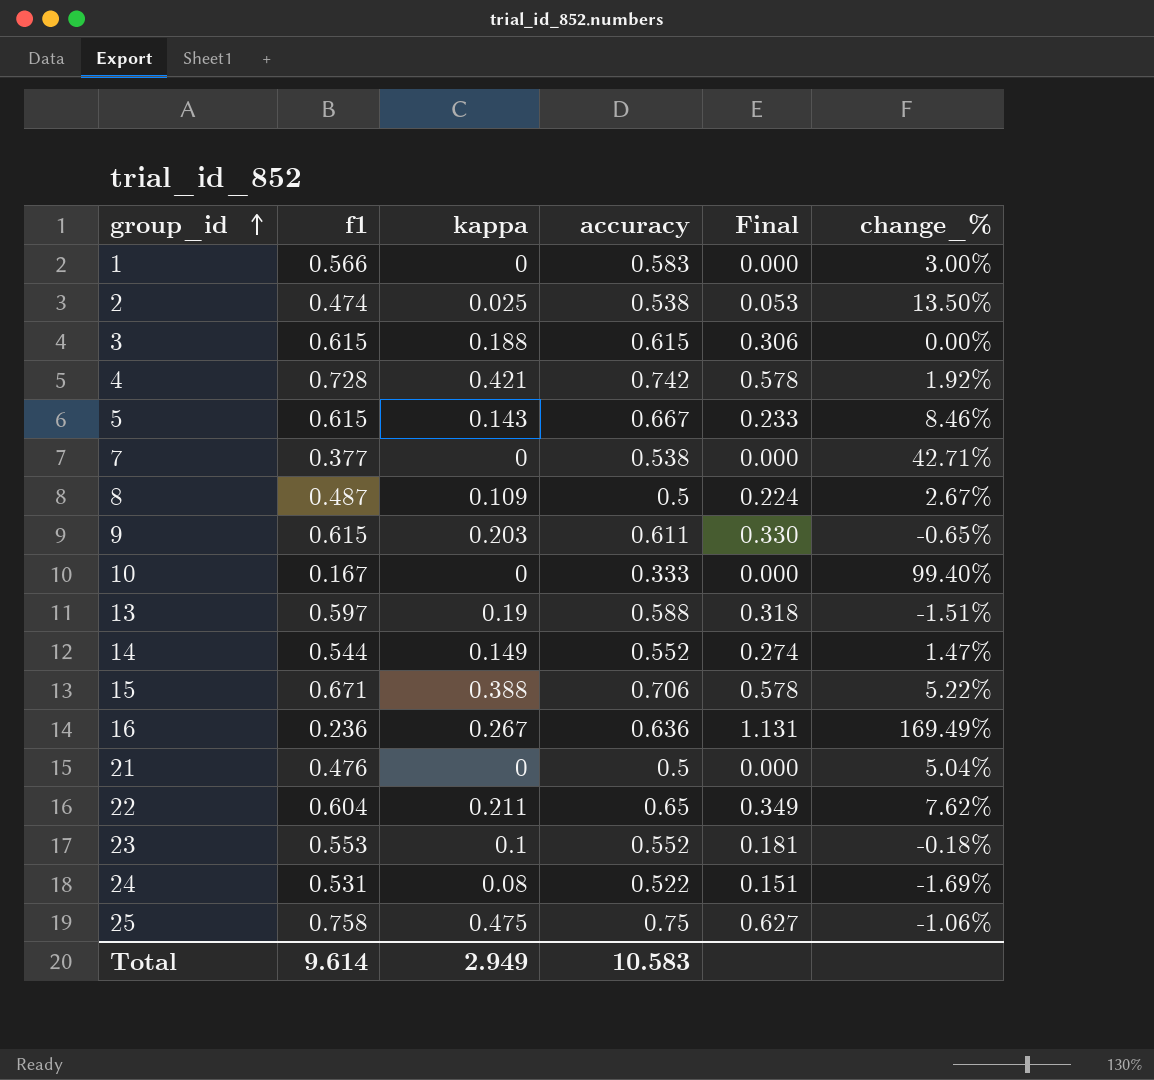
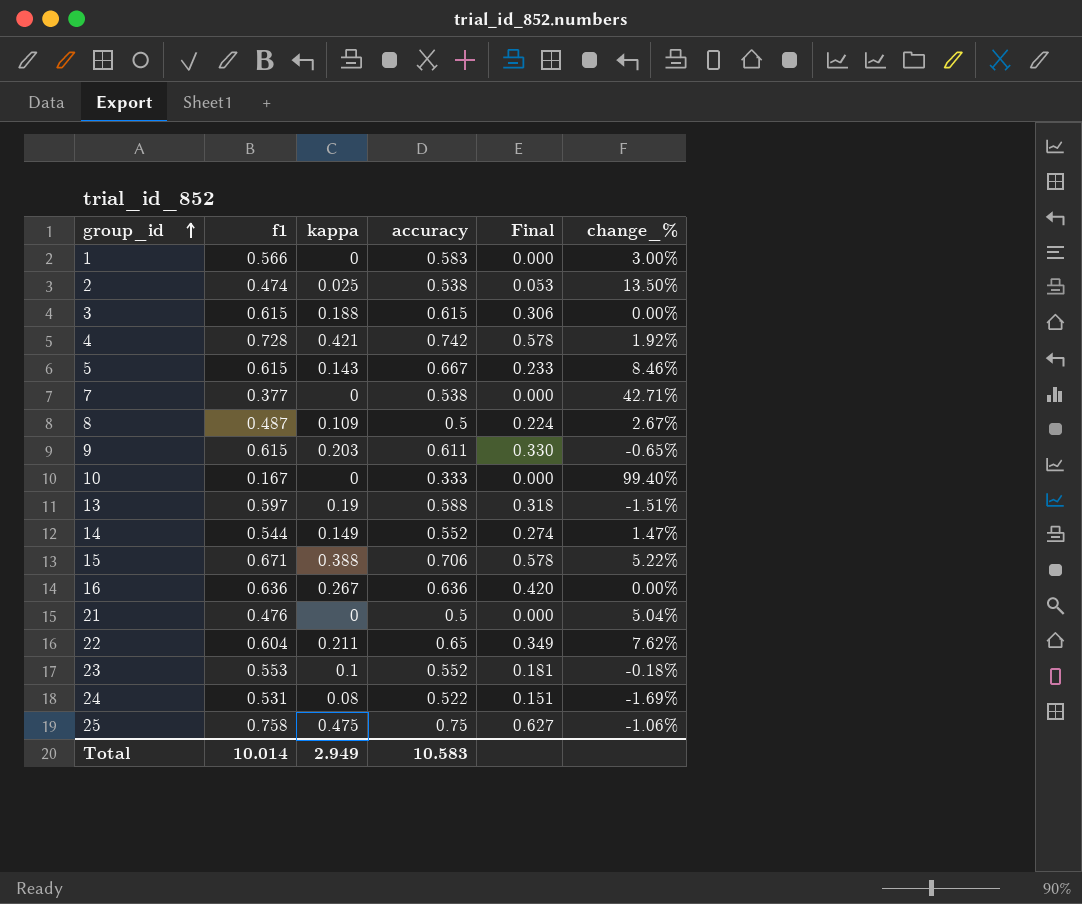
16 | f1: 0.236 -> 0.636
16 | Final: 1.131 -> 0.420
16 | change_%: 169.49% -> 0.00%
Total | f1: 9.614 -> 10.014

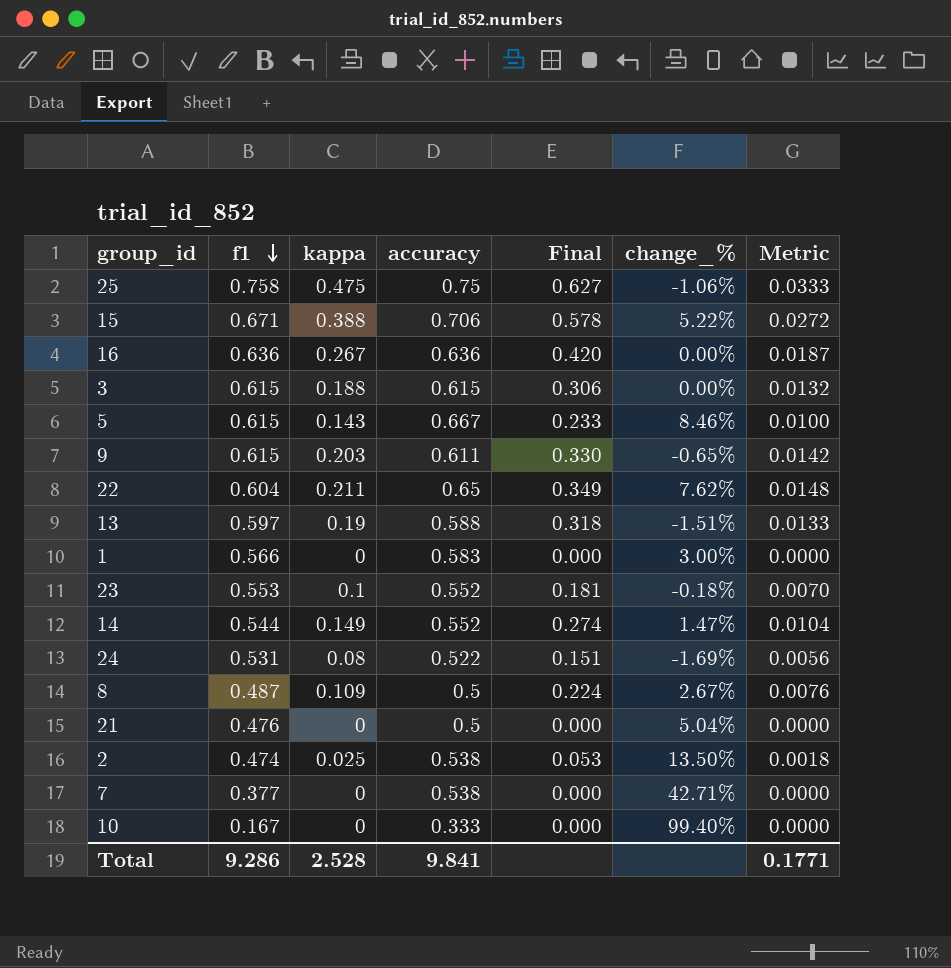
row order: group_id ascending -> f1 descending
column Metric | formula: none -> [kappa] * 0.07
row 4: 0.728 | 0.421 | 0.742 | 0.578 | 1.92% -> none
Total | f1: 10.014 -> 9.286
Total | kappa: 2.949 -> 2.528
Total | accuracy: 10.583 -> 9.841

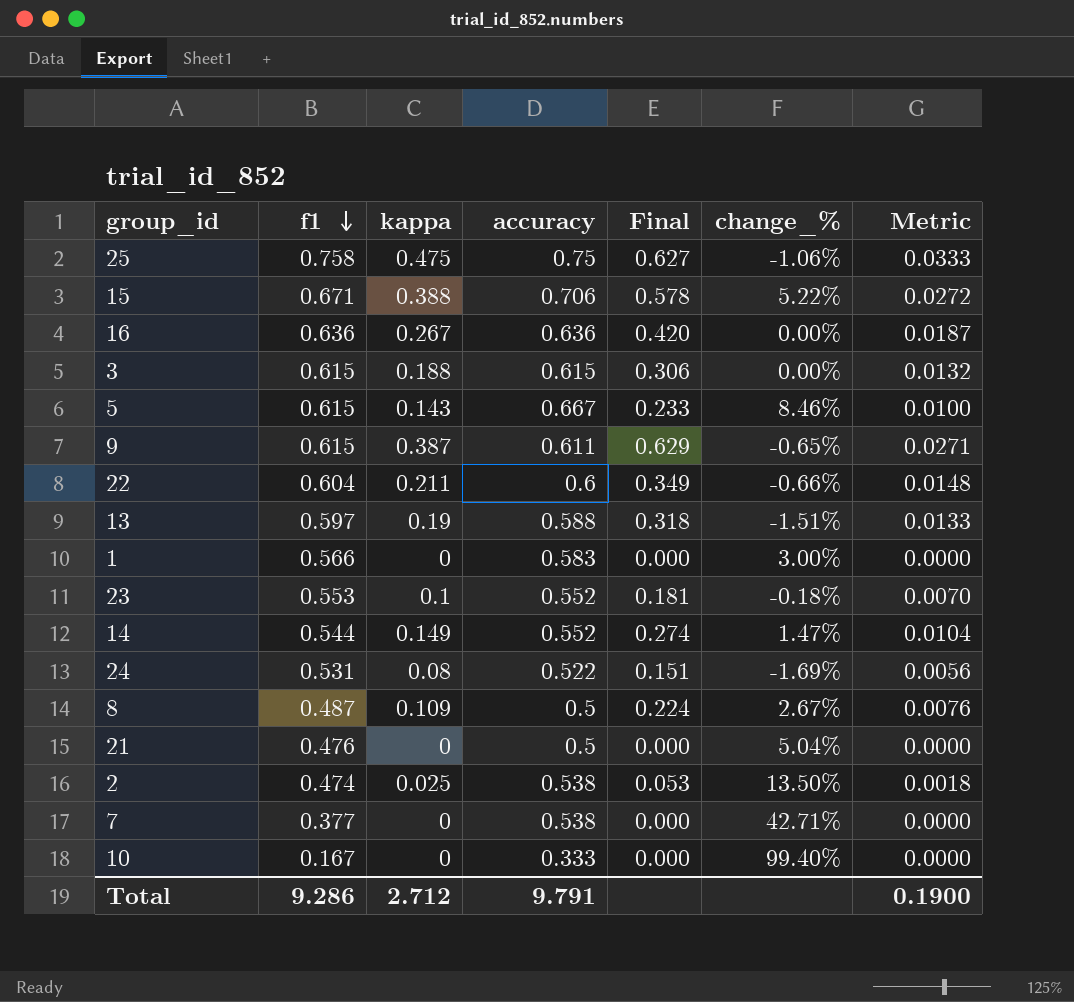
9 | kappa: 0.203 -> 0.387
9 | Final: 0.330 -> 0.629
9 | Metric: 0.0142 -> 0.0271
22 | accuracy: 0.65 -> 0.6
22 | change_%: 7.62% -> -0.66%
Total | kappa: 2.528 -> 2.712
Total | accuracy: 9.841 -> 9.791
Total | Metric: 0.1771 -> 0.1900

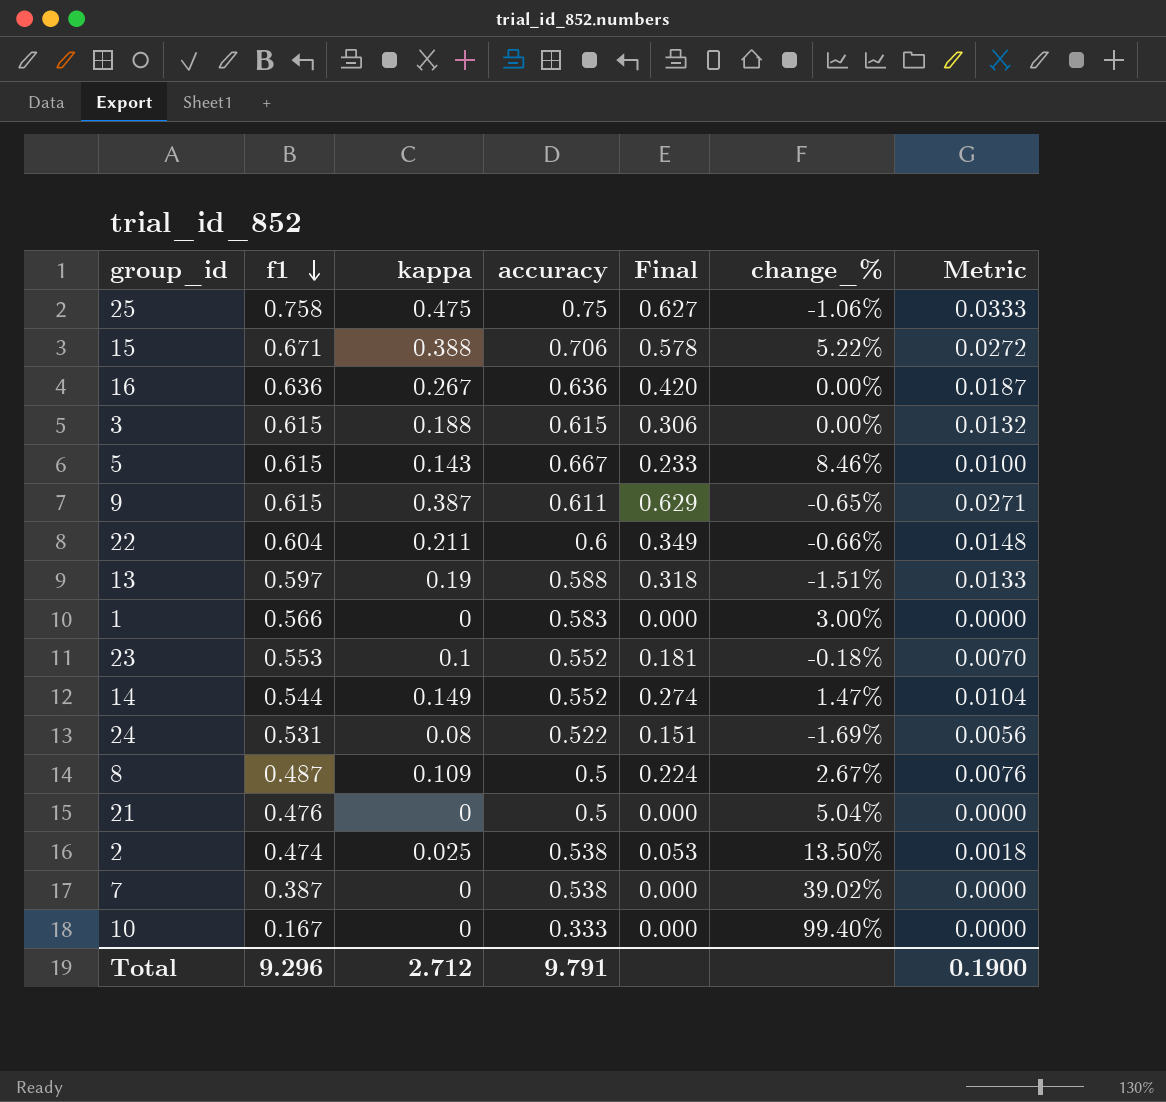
7 | f1: 0.377 -> 0.387
7 | change_%: 42.71% -> 39.02%
Total | f1: 9.286 -> 9.296

